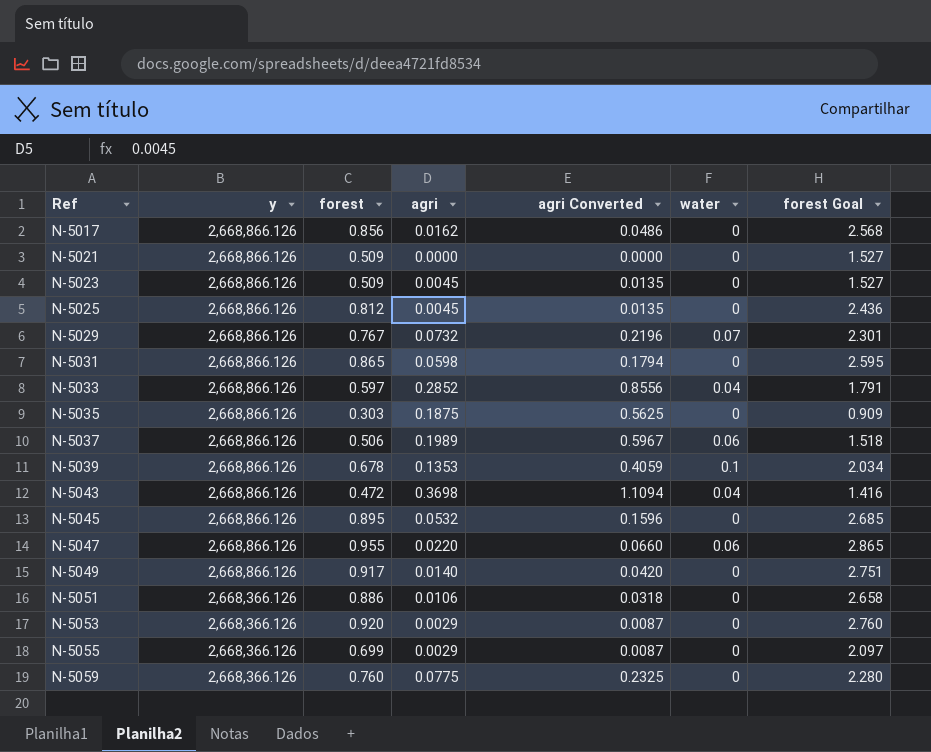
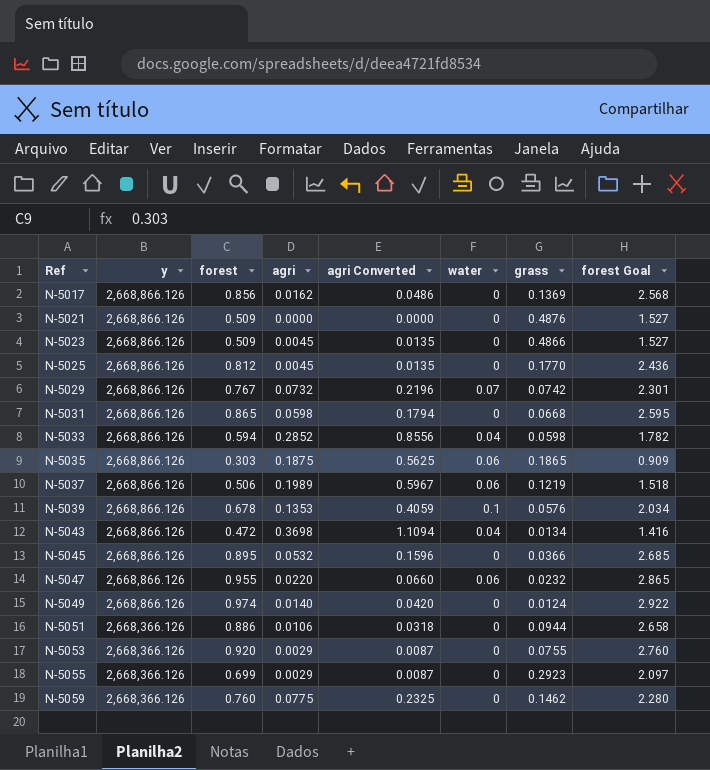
column grass | position: none -> 7
N-5033 | forest: 0.597 -> 0.594
N-5033 | forest Goal: 1.791 -> 1.782
N-5035 | water: 0 -> 0.06
N-5049 | forest: 0.917 -> 0.974
N-5049 | forest Goal: 2.751 -> 2.922

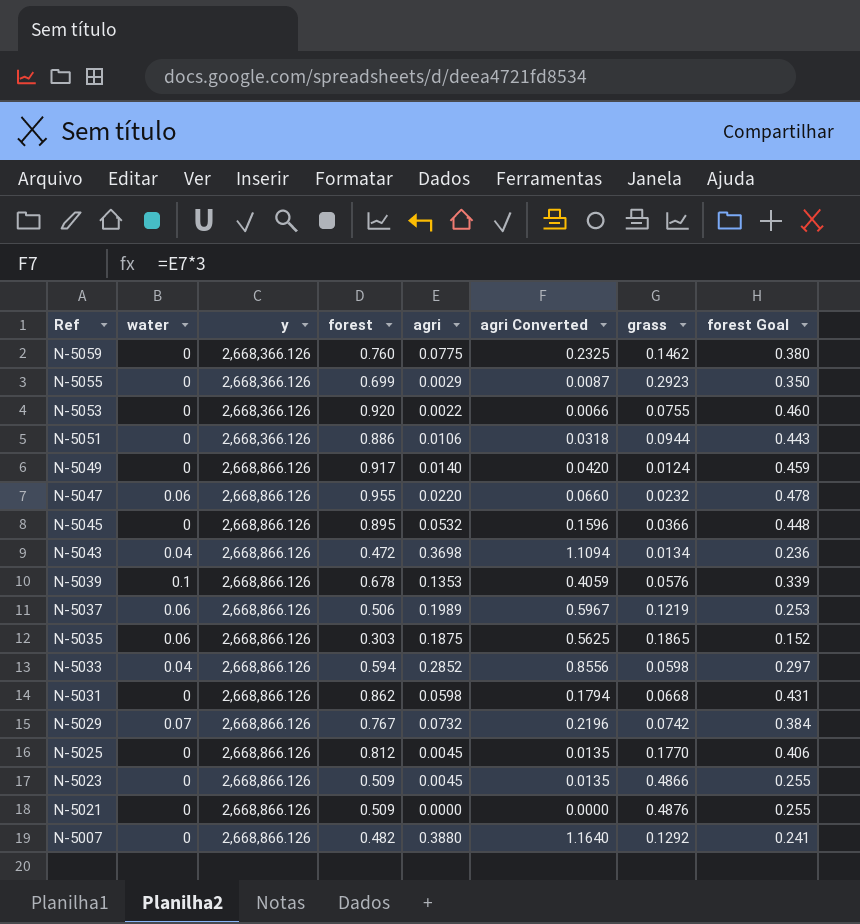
row order: Ref ascending -> Ref descending
column water | position: 6 -> 2
column forest Goal | formula: [forest] * 3 -> [forest] * 0.5
row N-5017: 2,668,866.126 | 0.856 | 0.0162 | 0.0486 | 0 | 0.1369 | 2.568 -> none
N-5053 | agri: 0.0029 -> 0.0022
N-5053 | agri Converted: 0.0087 -> 0.0066
N-5049 | forest: 0.974 -> 0.917
N-5031 | forest: 0.865 -> 0.862
row N-5007: none -> 0 | 2,668,866.126 | 0.482 | 0.3880 | 1.1640 | 0.1292 | 0.241

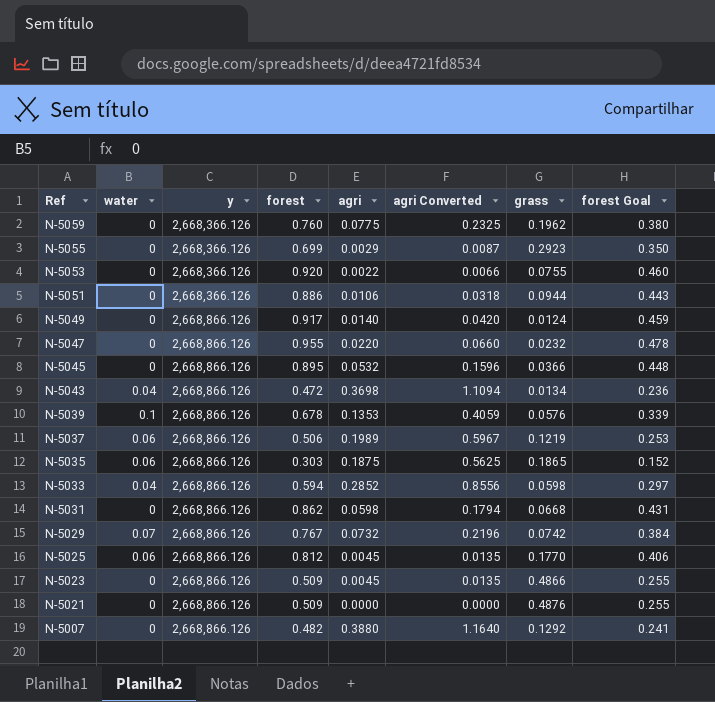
N-5059 | grass: 0.1462 -> 0.1962
N-5047 | water: 0.06 -> 0
N-5025 | water: 0 -> 0.06

